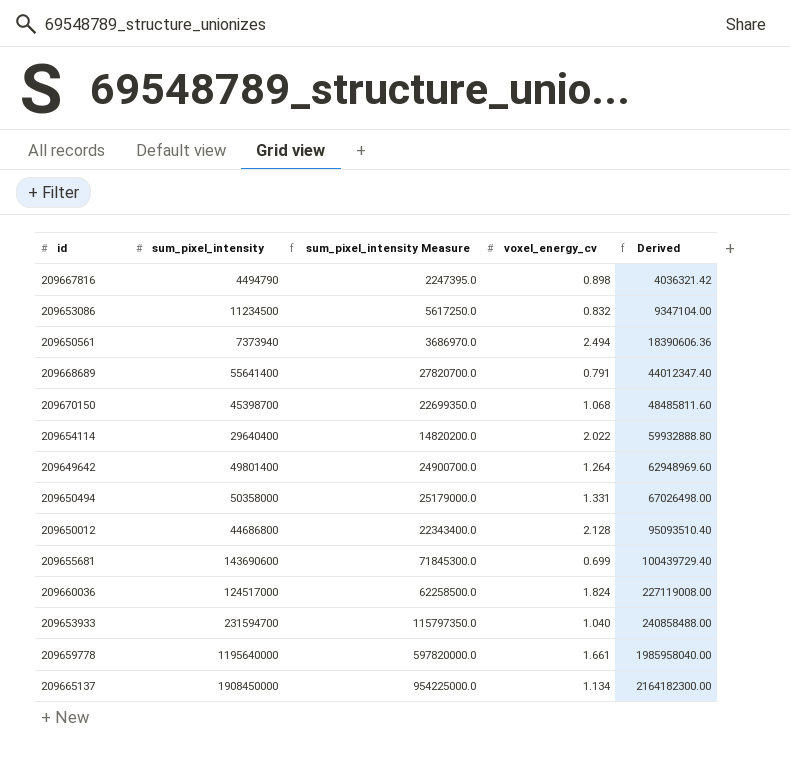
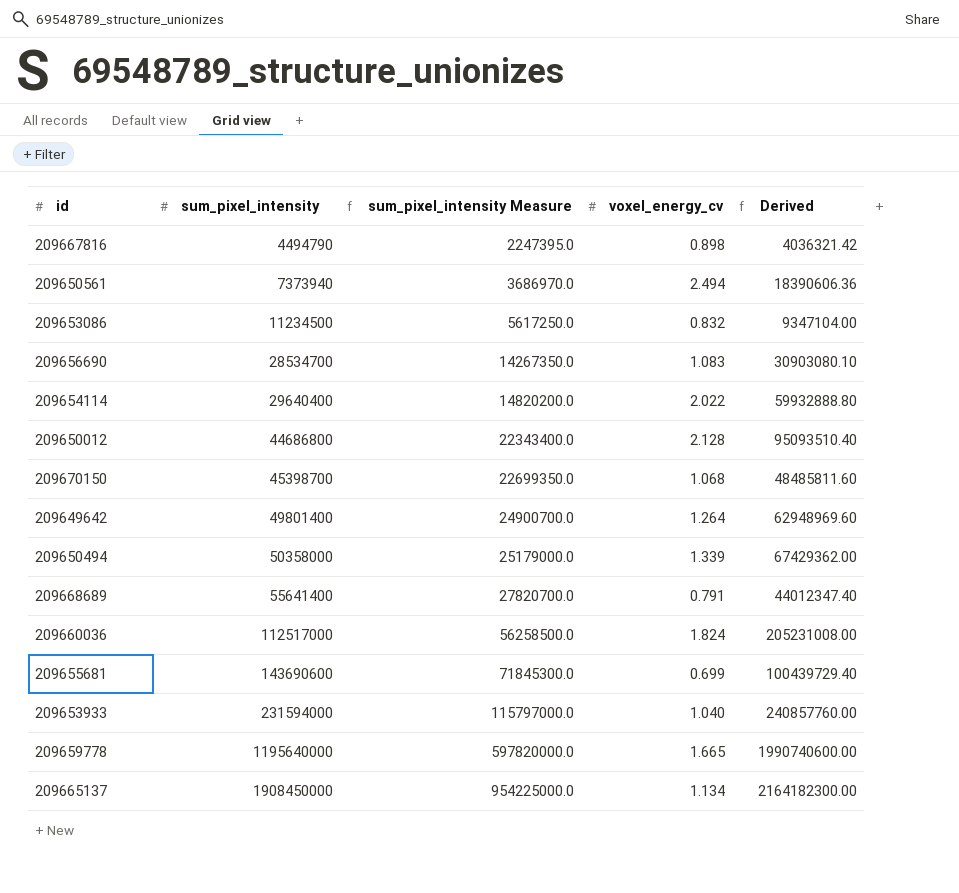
row order: Derived ascending -> sum_pixel_intensity ascending
row 209656690: none -> 28534700 | 14267350.0 | 1.083 | 30903080.10
209650494 | voxel_energy_cv: 1.331 -> 1.339
209650494 | Derived: 67026498.00 -> 67429362.00
209660036 | sum_pixel_intensity: 124517000 -> 112517000
209660036 | sum_pixel_intensity Measure: 62258500.0 -> 56258500.0
209660036 | Derived: 227119008.00 -> 205231008.00
209653933 | sum_pixel_intensity: 231594700 -> 231594000
209653933 | sum_pixel_intensity Measure: 115797350.0 -> 115797000.0
209653933 | Derived: 240858488.00 -> 240857760.00
209659778 | voxel_energy_cv: 1.661 -> 1.665
209659778 | Derived: 1985958040.00 -> 1990740600.00

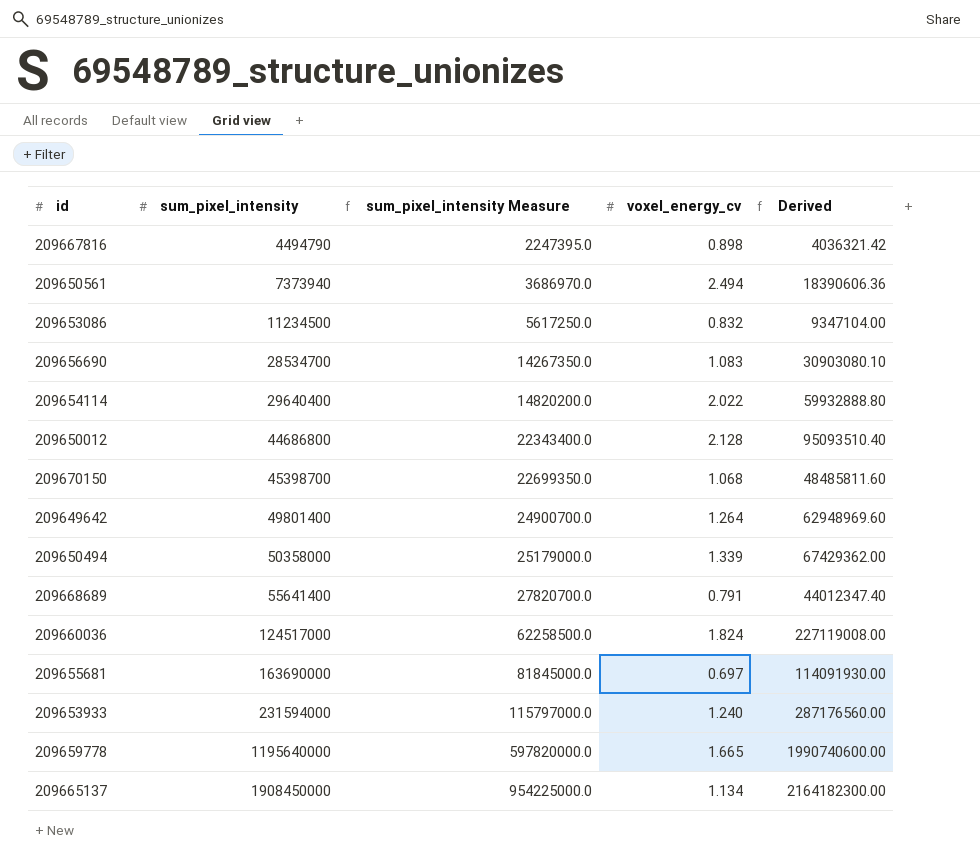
209660036 | sum_pixel_intensity: 112517000 -> 124517000
209660036 | sum_pixel_intensity Measure: 56258500.0 -> 62258500.0
209660036 | Derived: 205231008.00 -> 227119008.00
209655681 | sum_pixel_intensity: 143690600 -> 163690000
209655681 | sum_pixel_intensity Measure: 71845300.0 -> 81845000.0
209655681 | voxel_energy_cv: 0.699 -> 0.697
209655681 | Derived: 100439729.40 -> 114091930.00
209653933 | voxel_energy_cv: 1.040 -> 1.240
209653933 | Derived: 240857760.00 -> 287176560.00

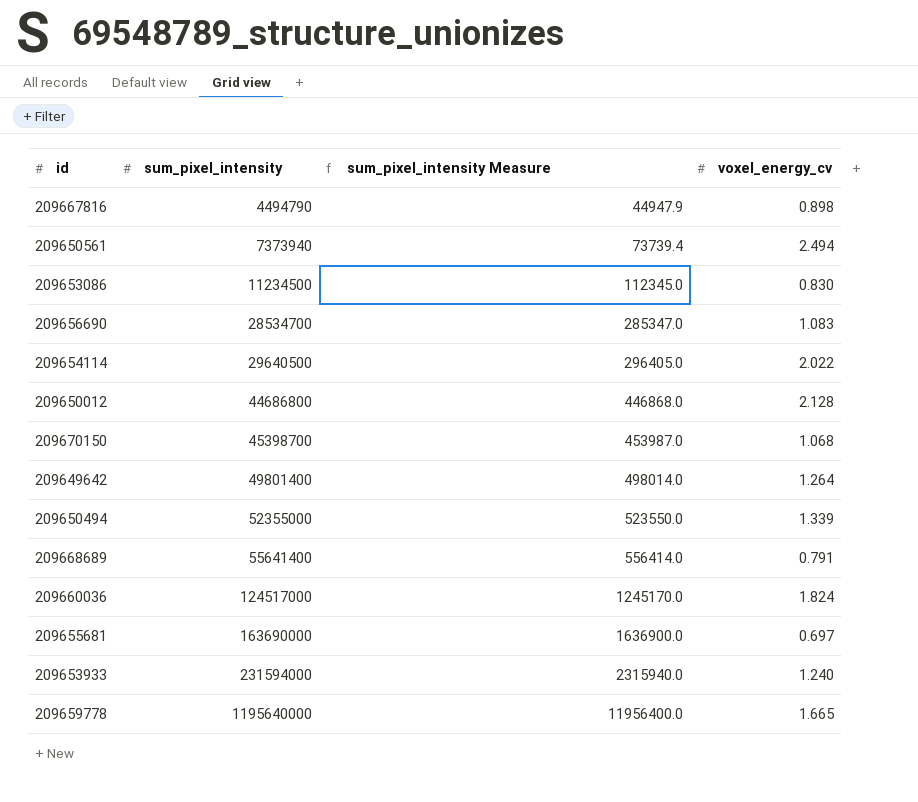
column Derived | formula: [sum_pixel_intensity] * [voxel_energy_cv] -> none
column sum_pixel_intensity Measure | formula: [sum_pixel_intensity] * 0.5 -> [sum_pixel_intensity] * 0.01
row 209665137: 1908450000 | 954225000.0 | 1.134 | 2164182300.00 -> none
209653086 | voxel_energy_cv: 0.832 -> 0.830
209654114 | sum_pixel_intensity: 29640400 -> 29640500
209650494 | sum_pixel_intensity: 50358000 -> 52355000

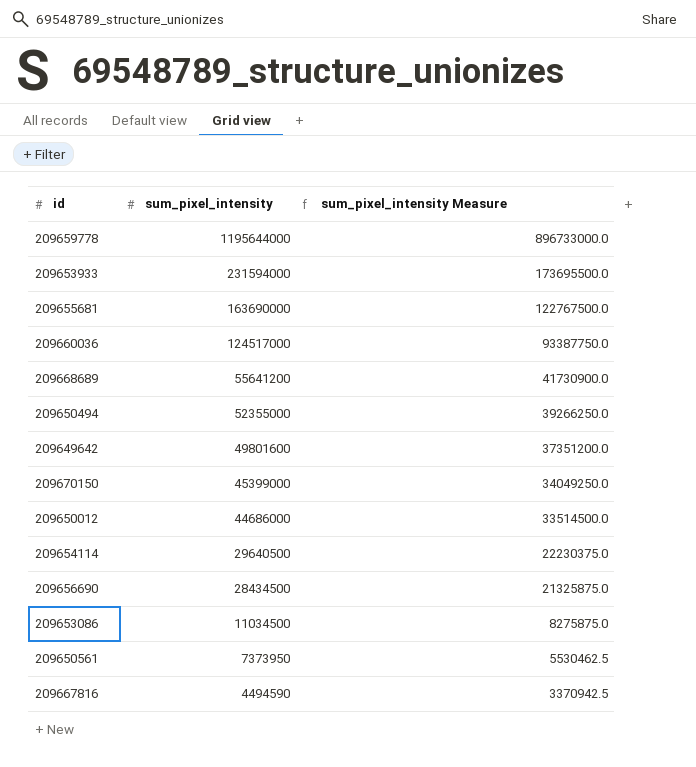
row order: sum_pixel_intensity ascending -> sum_pixel_intensity descending
column voxel_energy_cv | position: 4 -> none
column sum_pixel_intensity Measure | formula: [sum_pixel_intensity] * 0.01 -> [sum_pixel_intensity] * 0.75
209659778 | sum_pixel_intensity: 1195640000 -> 1195644000
209668689 | sum_pixel_intensity: 55641400 -> 55641200
209649642 | sum_pixel_intensity: 49801400 -> 49801600
209670150 | sum_pixel_intensity: 45398700 -> 45399000
209650012 | sum_pixel_intensity: 44686800 -> 44686000
209656690 | sum_pixel_intensity: 28534700 -> 28434500
209653086 | sum_pixel_intensity: 11234500 -> 11034500
209650561 | sum_pixel_intensity: 7373940 -> 7373950
209667816 | sum_pixel_intensity: 4494790 -> 4494590

